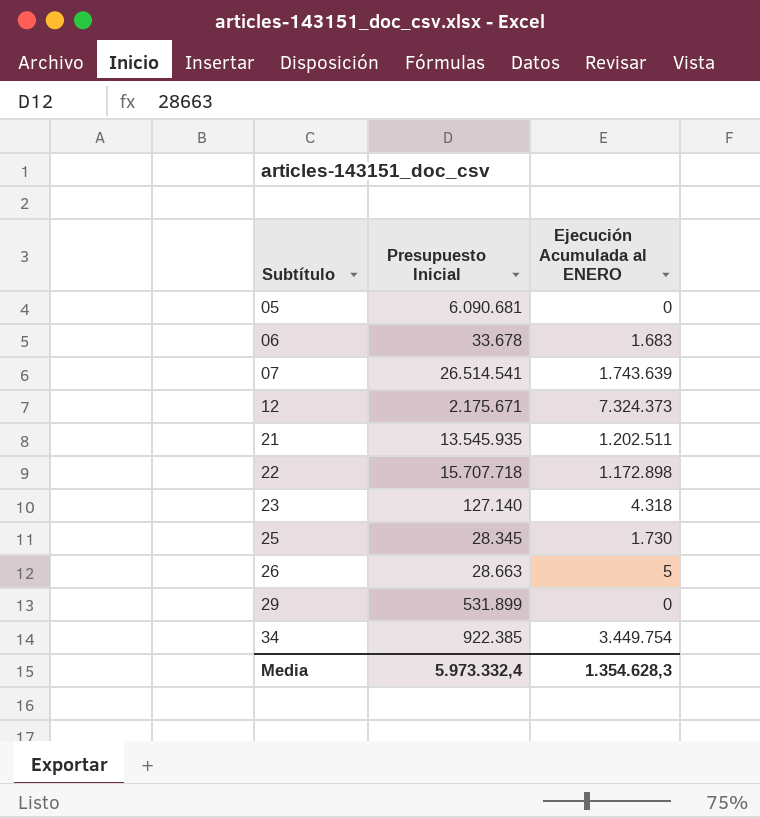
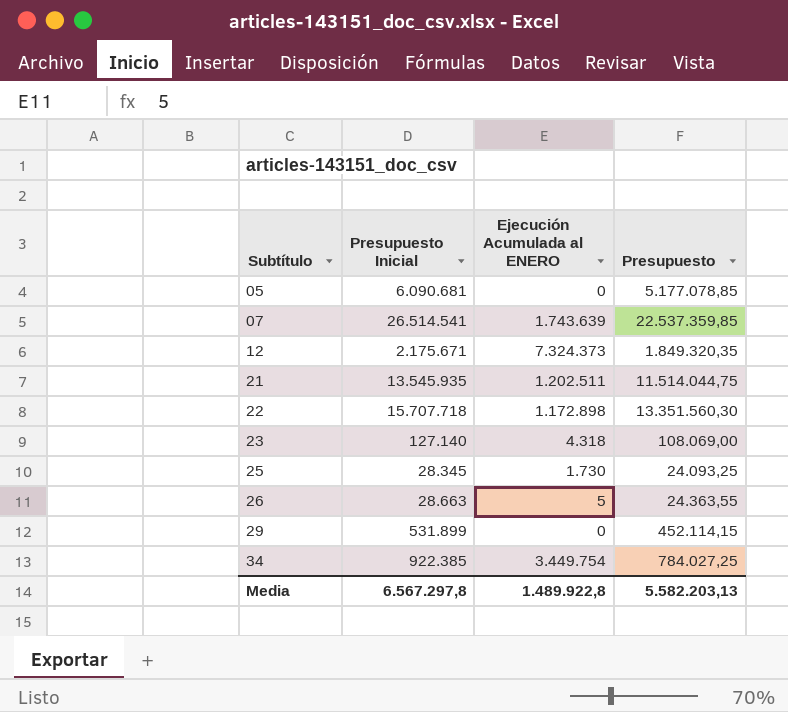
column Presupuesto | formula: none -> [Presupuesto Inicial] * 0,85
row 06: 33.678 | 1.683 -> none
Media | Presupuesto Inicial: 5.973.332,4 -> 6.567.297,8
Media | Ejecución Acumulada al ENERO: 1.354.628,3 -> 1.489.922,8

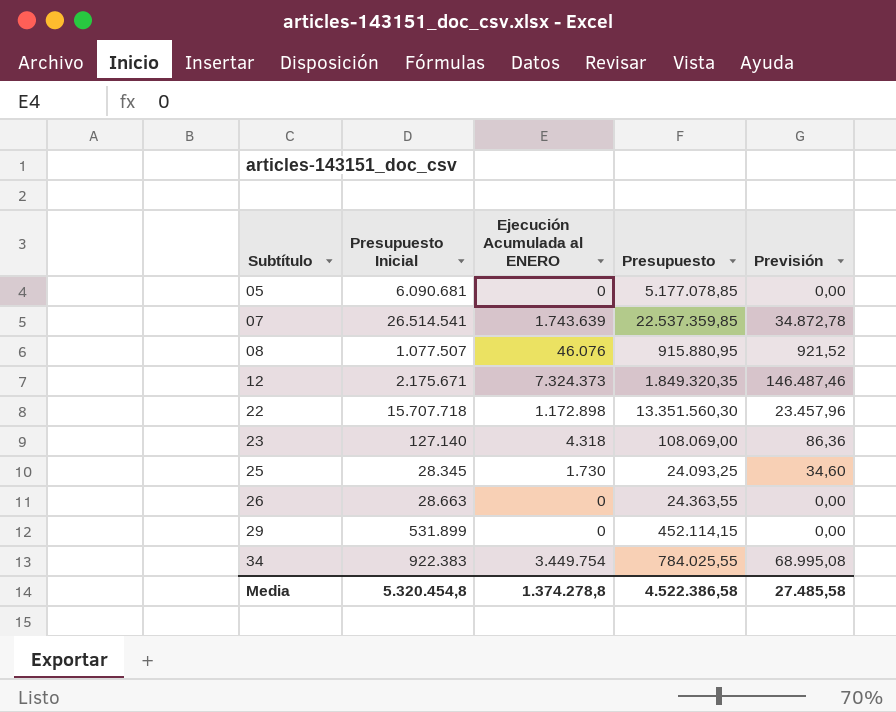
column Previsión | formula: none -> [Ejecución Acumulada al ENERO] * 0,02
row 21: 13.545.935 | 1.202.511 | 11.514.044,75 -> none
row 08: none -> 1.077.507 | 46.076 | 915.880,95 | 921,52
26 | Ejecución Acumulada al ENERO: 5 -> 0
34 | Presupuesto Inicial: 922.385 -> 922.383
34 | Presupuesto: 784.027,25 -> 784.025,55
Media | Presupuesto Inicial: 6.567.297,8 -> 5.320.454,8
Media | Ejecución Acumulada al ENERO: 1.489.922,8 -> 1.374.278,8
Media | Presupuesto: 5.582.203,13 -> 4.522.386,58

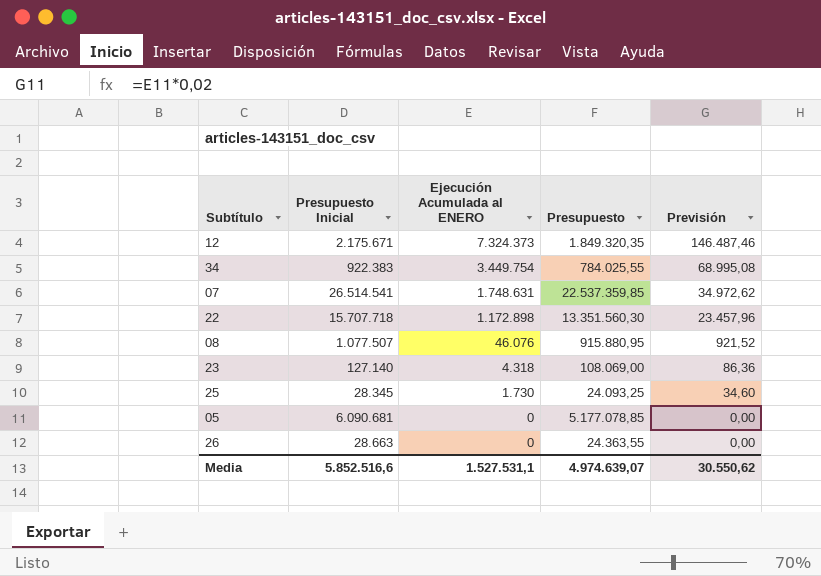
row order: Subtítulo ascending -> Ejecución Acumulada al ENERO descending
row 29: 531.899 | 0 | 452.114,15 | 0,00 -> none
07 | Ejecución Acumulada al ENERO: 1.743.639 -> 1.748.631
07 | Previsión: 34.872,78 -> 34.972,62
Media | Presupuesto Inicial: 5.320.454,8 -> 5.852.516,6
Media | Ejecución Acumulada al ENERO: 1.374.278,8 -> 1.527.531,1
Media | Presupuesto: 4.522.386,58 -> 4.974.639,07
Media | Previsión: 27.485,58 -> 30.550,62

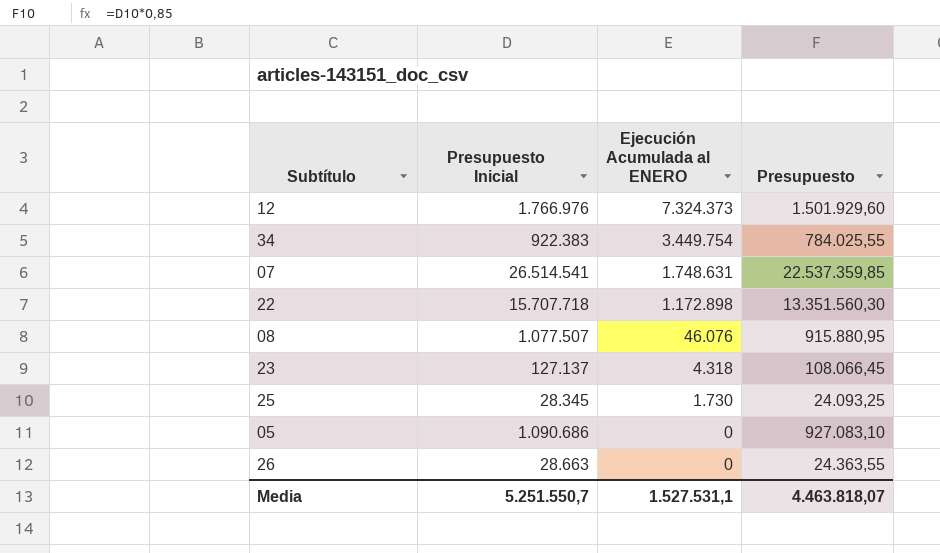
column Previsión | formula: [Ejecución Acumulada al ENERO] * 0,02 -> none
12 | Presupuesto Inicial: 2.175.671 -> 1.766.976
12 | Presupuesto: 1.849.320,35 -> 1.501.929,60
23 | Presupuesto Inicial: 127.140 -> 127.137
23 | Presupuesto: 108.069,00 -> 108.066,45
05 | Presupuesto Inicial: 6.090.681 -> 1.090.686
05 | Presupuesto: 5.177.078,85 -> 927.083,10
Media | Presupuesto Inicial: 5.852.516,6 -> 5.251.550,7
Media | Presupuesto: 4.974.639,07 -> 4.463.818,07

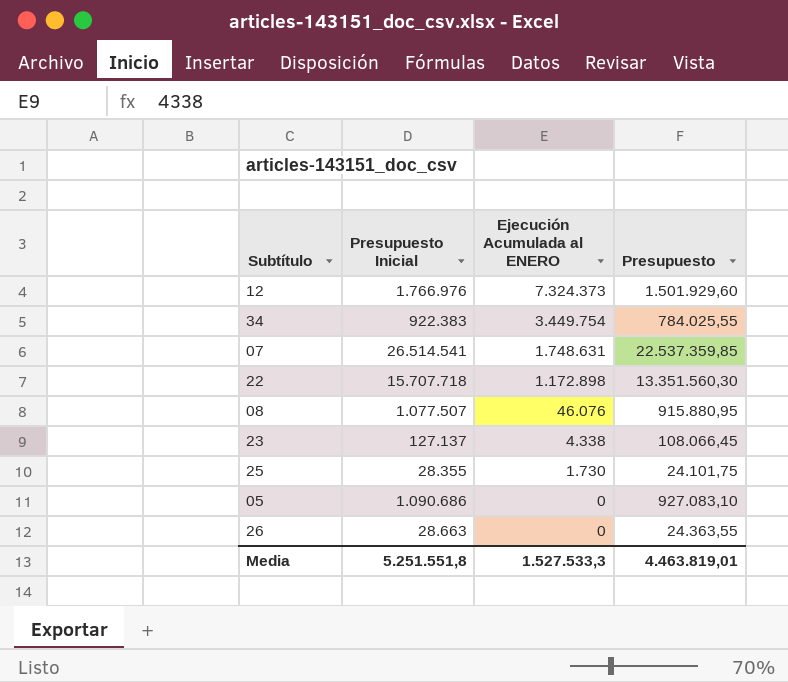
23 | Ejecución Acumulada al ENERO: 4.318 -> 4.338
25 | Presupuesto Inicial: 28.345 -> 28.355
25 | Presupuesto: 24.093,25 -> 24.101,75
Media | Presupuesto Inicial: 5.251.550,7 -> 5.251.551,8
Media | Ejecución Acumulada al ENERO: 1.527.531,1 -> 1.527.533,3
Media | Presupuesto: 4.463.818,07 -> 4.463.819,01

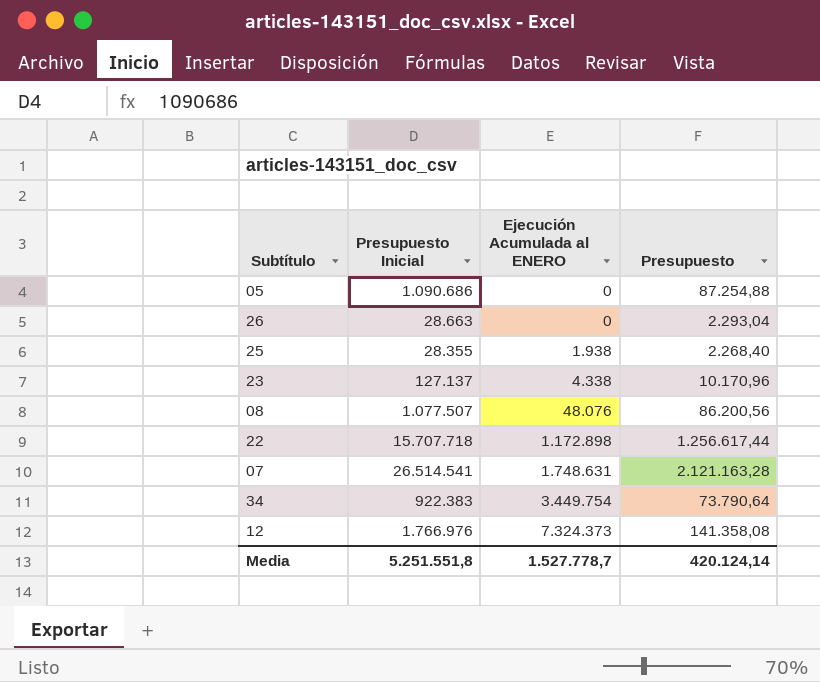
row order: Ejecución Acumulada al ENERO descending -> Ejecución Acumulada al ENERO ascending
column Presupuesto | formula: [Presupuesto Inicial] * 0,85 -> [Presupuesto Inicial] * 0,08
25 | Ejecución Acumulada al ENERO: 1.730 -> 1.938
08 | Ejecución Acumulada al ENERO: 46.076 -> 48.076
Media | Ejecución Acumulada al ENERO: 1.527.533,3 -> 1.527.778,7
Media | Presupuesto: 4.463.819,01 -> 420.124,14

